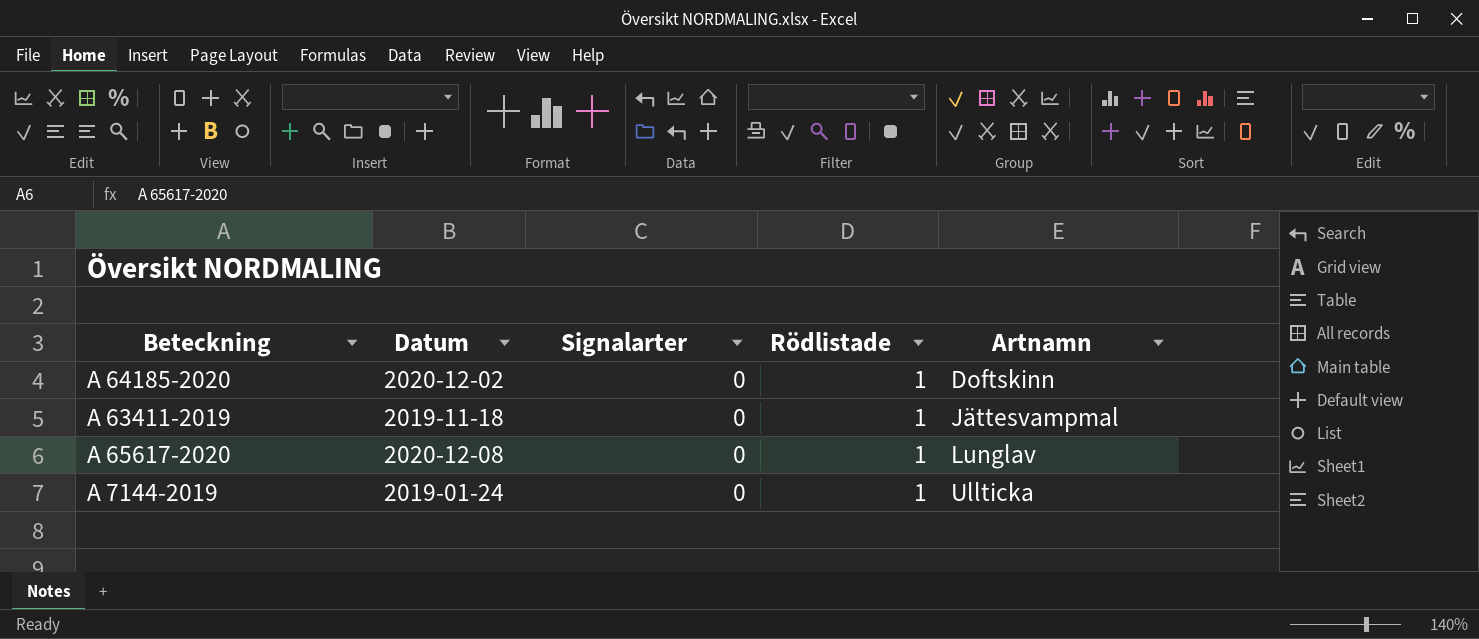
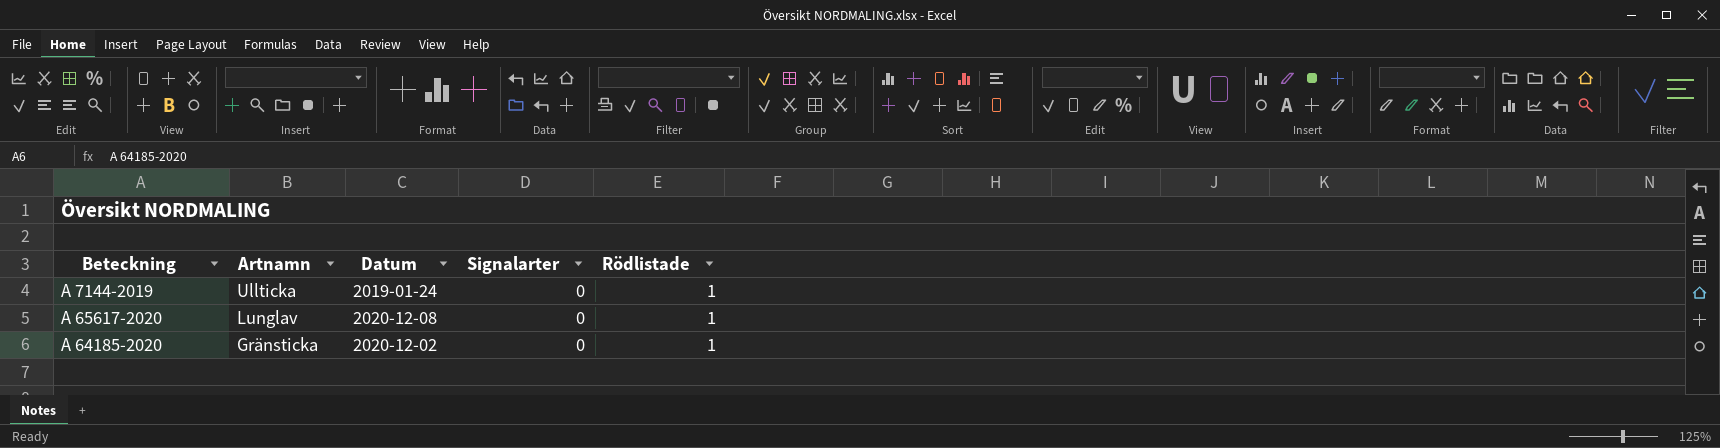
row order: Artnamn ascending -> Artnamn descending
column Artnamn | position: 5 -> 2
row A 63411-2019: 2019-11-18 | 0 | 1 | Jättesvampmal -> none
A 64185-2020 | Artnamn: Doftskinn -> Gränsticka

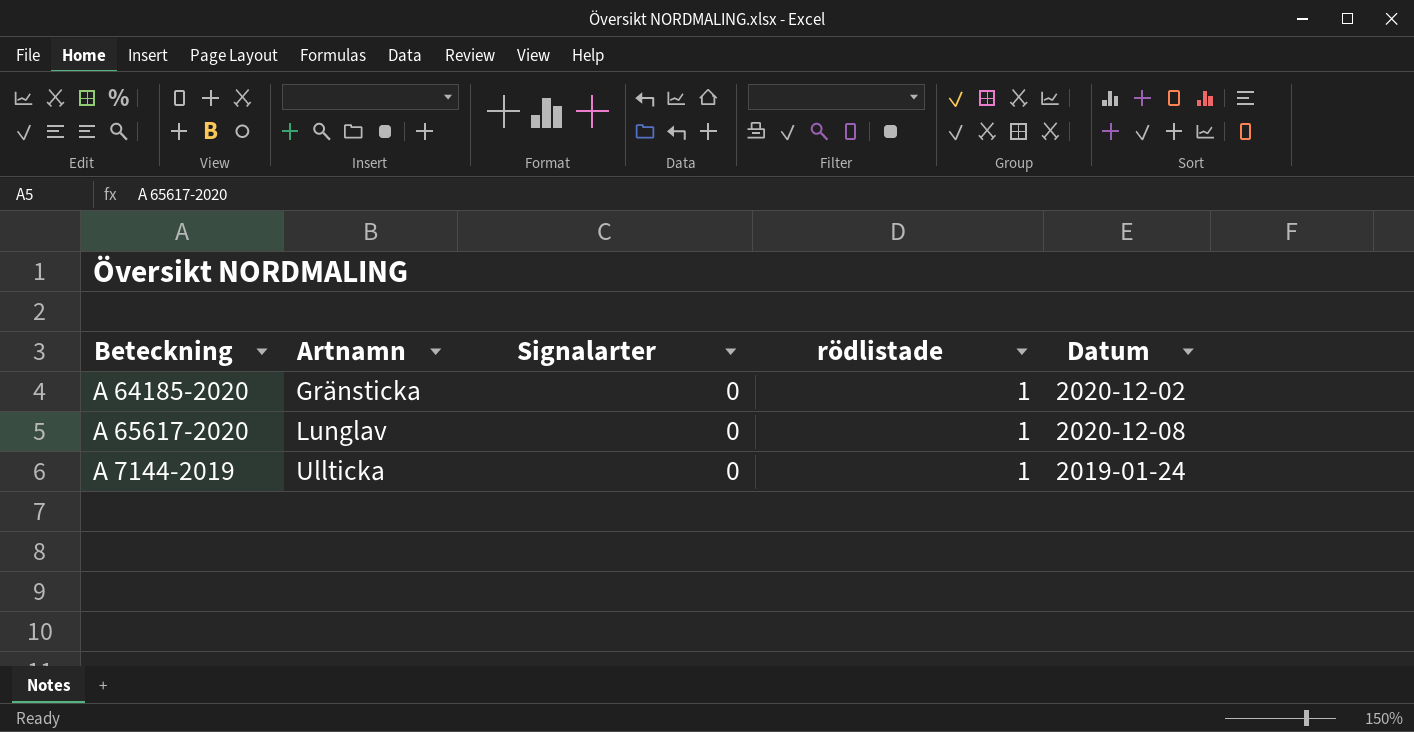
row order: Artnamn descending -> Artnamn ascending
column name: Rödlistade -> rödlistade
column Datum | position: 3 -> 5

